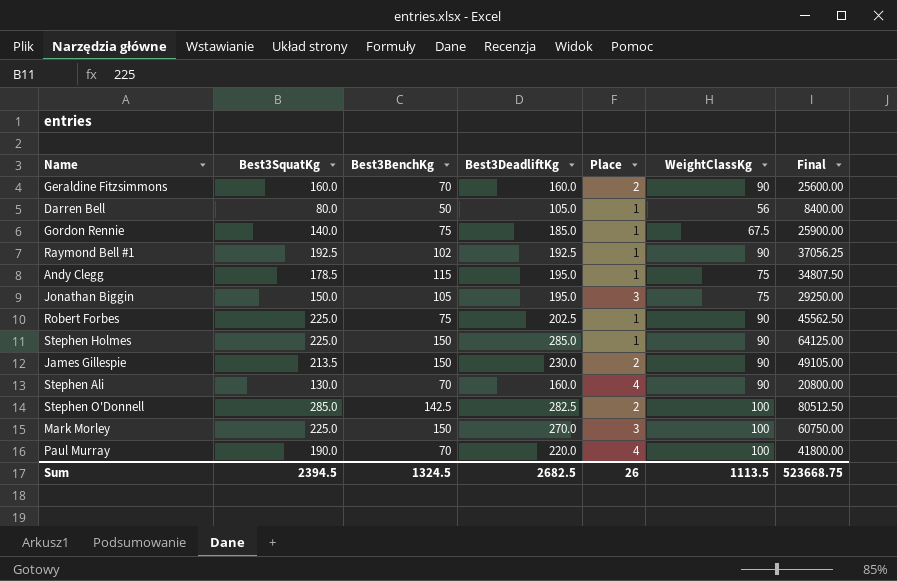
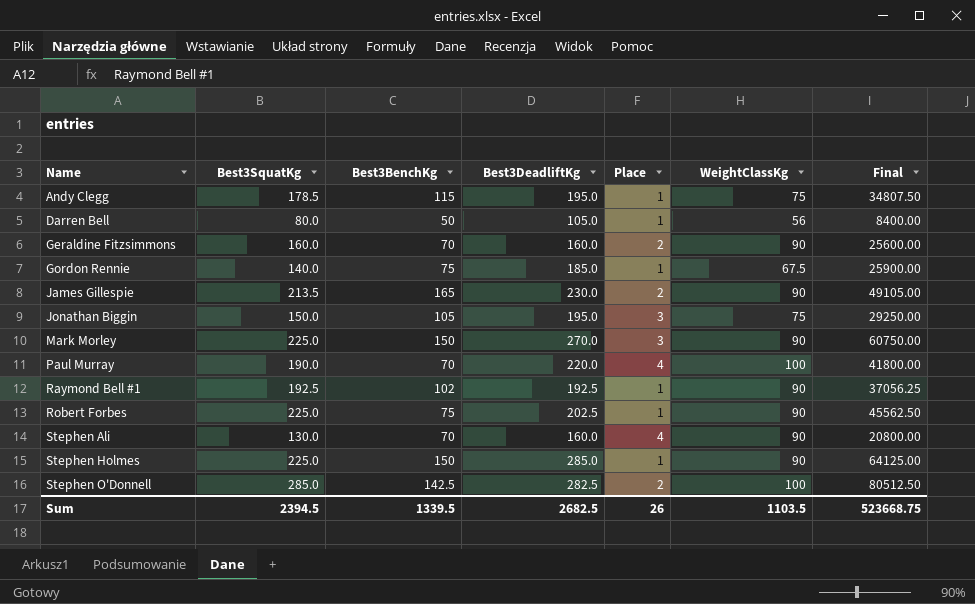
row order: none -> Name ascending
James Gillespie | Best3BenchKg: 150 -> 165
Mark Morley | WeightClassKg: 100 -> 90
Sum | Best3BenchKg: 1324.5 -> 1339.5
Sum | WeightClassKg: 1113.5 -> 1103.5

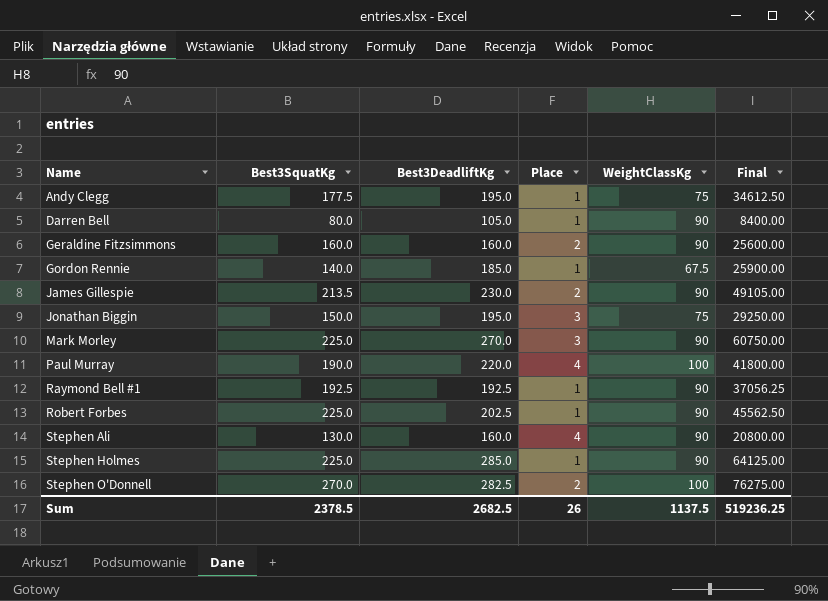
column Best3BenchKg | position: 3 -> none
Andy Clegg | Best3SquatKg: 178.5 -> 177.5
Andy Clegg | Final: 34807.50 -> 34612.50
Darren Bell | WeightClassKg: 56 -> 90
Stephen O'Donnell | Best3SquatKg: 285.0 -> 270.0
Stephen O'Donnell | Final: 80512.50 -> 76275.00
Sum | Best3SquatKg: 2394.5 -> 2378.5
Sum | WeightClassKg: 1103.5 -> 1137.5
Sum | Final: 523668.75 -> 519236.25

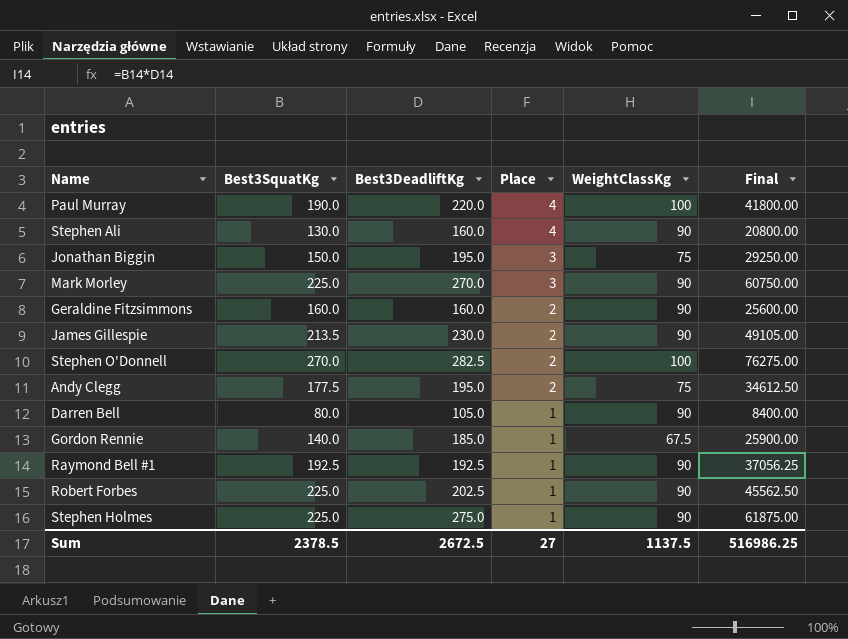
row order: Name ascending -> Place descending
Andy Clegg | Place: 1 -> 2
Stephen Holmes | Best3DeadliftKg: 285.0 -> 275.0
Stephen Holmes | Final: 64125.00 -> 61875.00
Sum | Best3DeadliftKg: 2682.5 -> 2672.5
Sum | Place: 26 -> 27
Sum | Final: 519236.25 -> 516986.25

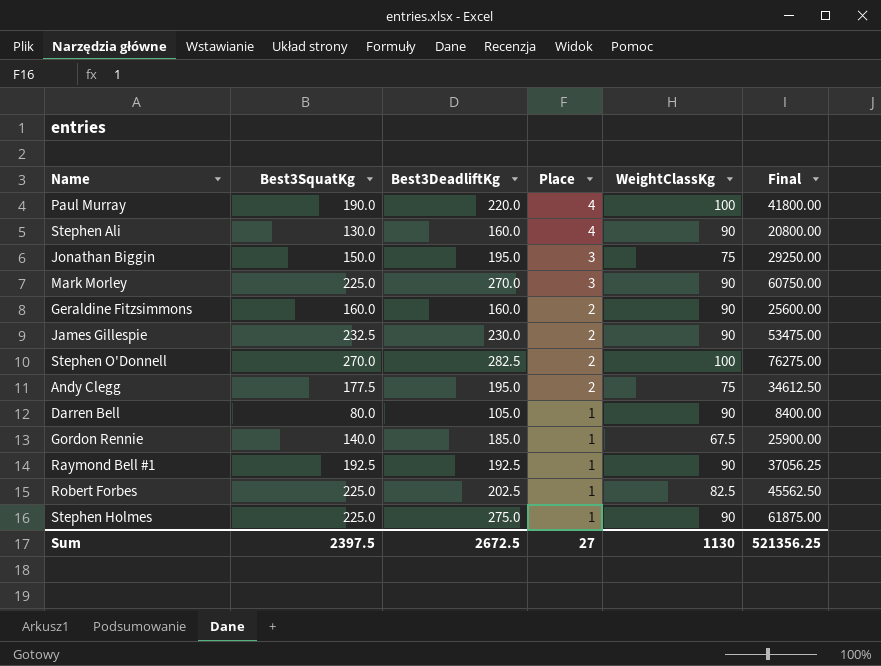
James Gillespie | Best3SquatKg: 213.5 -> 232.5
James Gillespie | Final: 49105.00 -> 53475.00
Robert Forbes | WeightClassKg: 90 -> 82.5
Sum | Best3SquatKg: 2378.5 -> 2397.5
Sum | WeightClassKg: 1137.5 -> 1130
Sum | Final: 516986.25 -> 521356.25

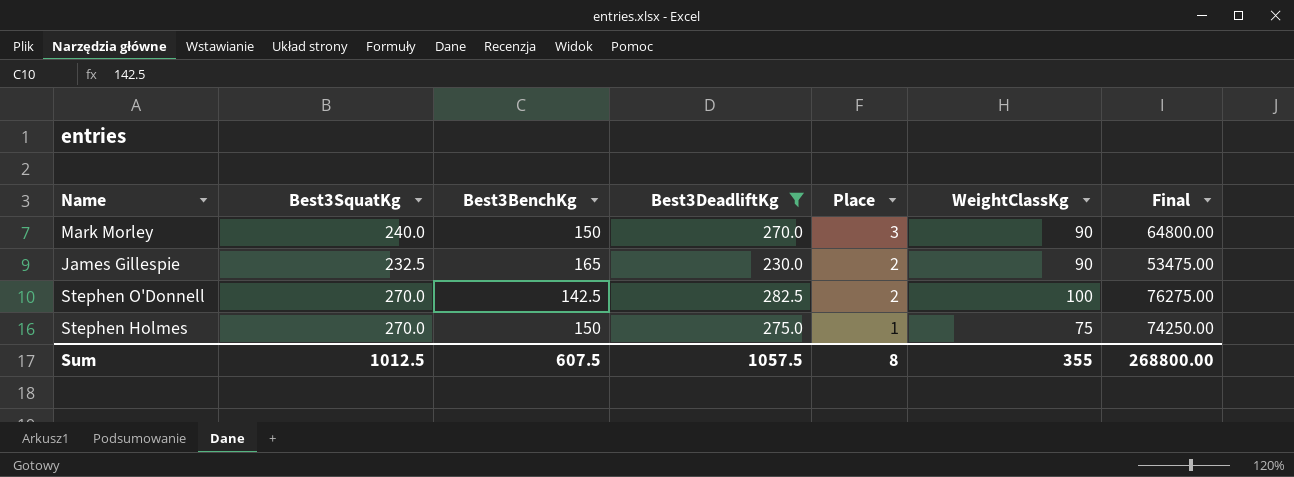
filter: none -> Best3DeadliftKg >= 230.0
column Best3BenchKg | position: none -> 3
Mark Morley | Best3SquatKg: 225.0 -> 240.0
Mark Morley | Final: 60750.00 -> 64800.00
Stephen Holmes | Best3SquatKg: 225.0 -> 270.0
Stephen Holmes | WeightClassKg: 90 -> 75
Stephen Holmes | Final: 61875.00 -> 74250.00
Sum | Best3SquatKg: 2397.5 -> 1012.5
Sum | Best3DeadliftKg: 2672.5 -> 1057.5
Sum | Place: 27 -> 8
Sum | WeightClassKg: 1130 -> 355
Sum | Final: 521356.25 -> 268800.00

